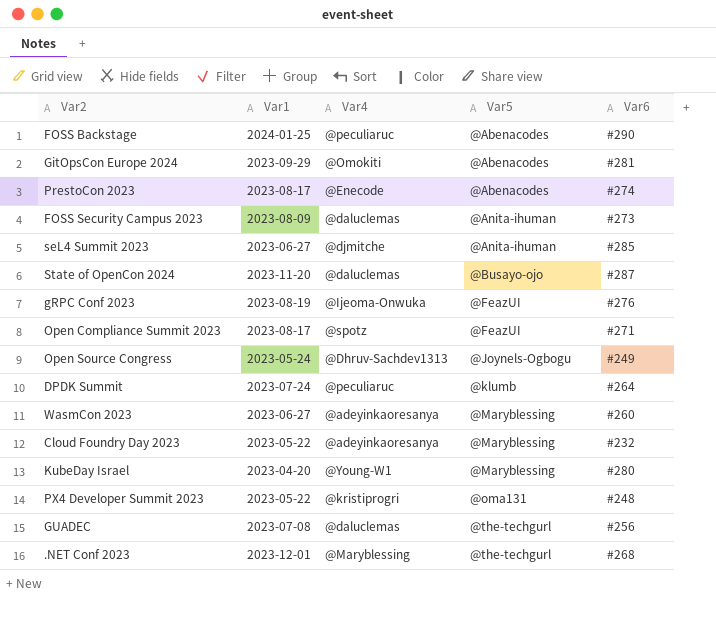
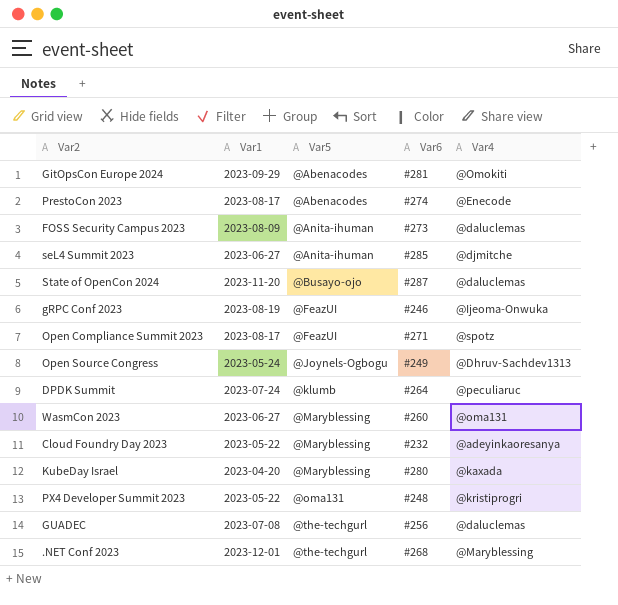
column Var4 | position: 3 -> 5
row FOSS Backstage: 2024-01-25 | @peculiaruc | @Abenacodes | #290 -> none
gRPC Conf 2023 | Var6: #276 -> #246
WasmCon 2023 | Var4: @adeyinkaoresanya -> @oma131
KubeDay Israel | Var4: @Young-W1 -> @kaxada

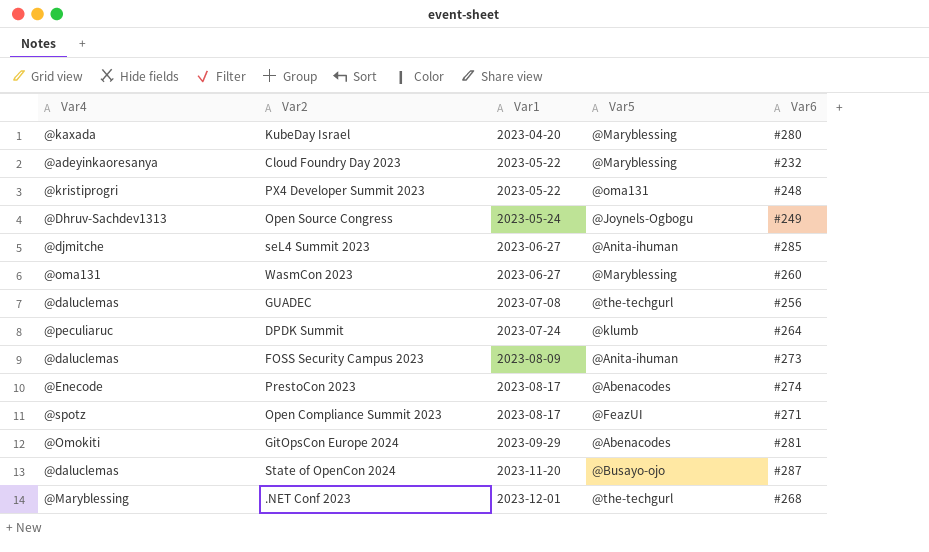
row order: Var5 ascending -> Var1 ascending
column Var4 | position: 5 -> 1
row gRPC Conf 2023: 2023-08-19 | @FeazUI | #246 | @Ijeoma-Onwuka -> none

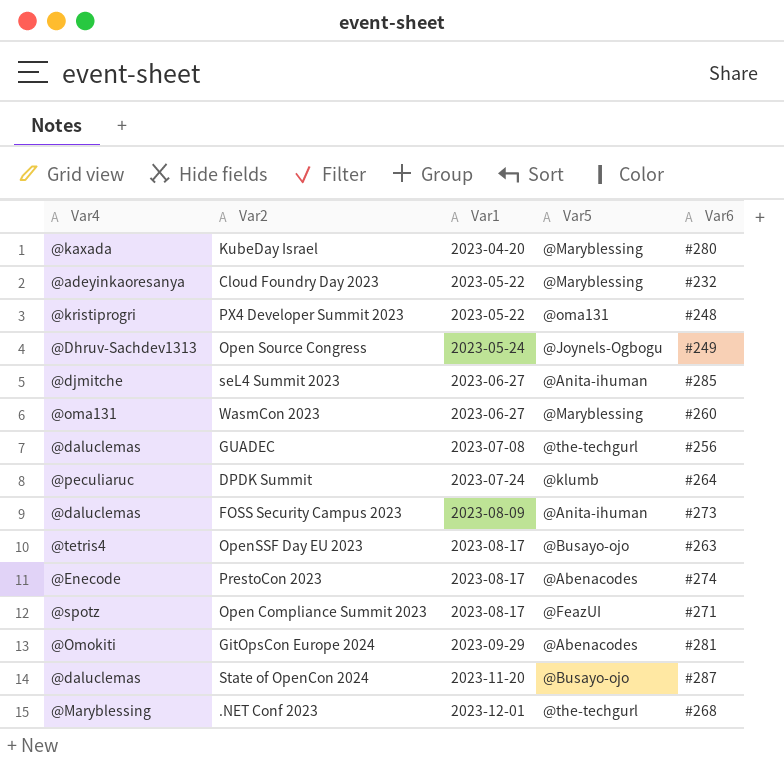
row OpenSSF Day EU 2023: none -> @tetris4 | 2023-08-17 | @Busayo-ojo | #263

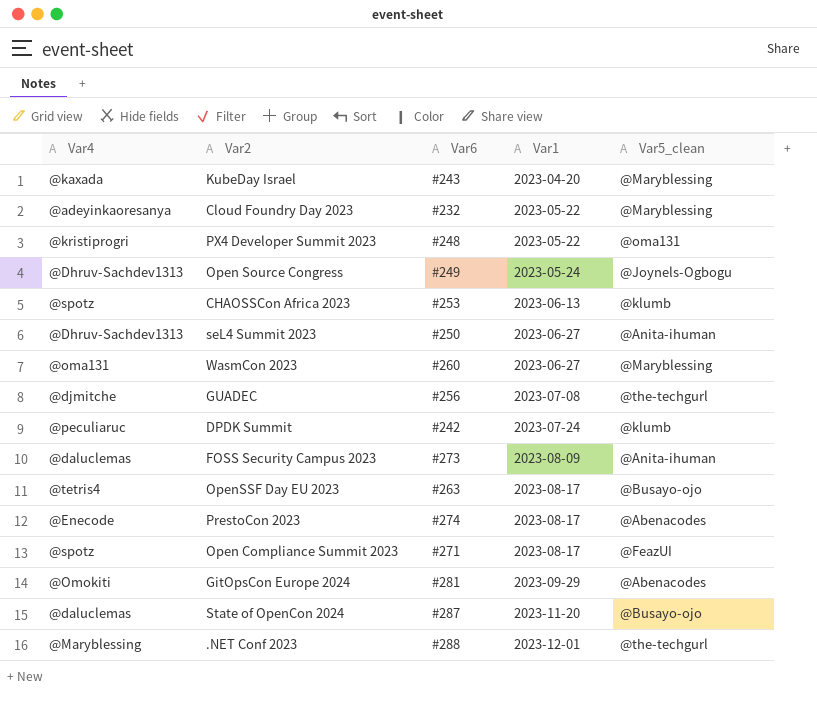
column Var6 | position: 5 -> 3
column name: Var5 -> Var5_clean
KubeDay Israel | Var6: #280 -> #243
row CHAOSSCon Africa 2023: none -> @spotz | #253 | 2023-06-13 | @klumb
seL4 Summit 2023 | Var4: @djmitche -> @Dhruv-Sachdev1313
seL4 Summit 2023 | Var6: #285 -> #250
GUADEC | Var4: @daluclemas -> @djmitche
DPDK Summit | Var6: #264 -> #242
.NET Conf 2023 | Var6: #268 -> #288

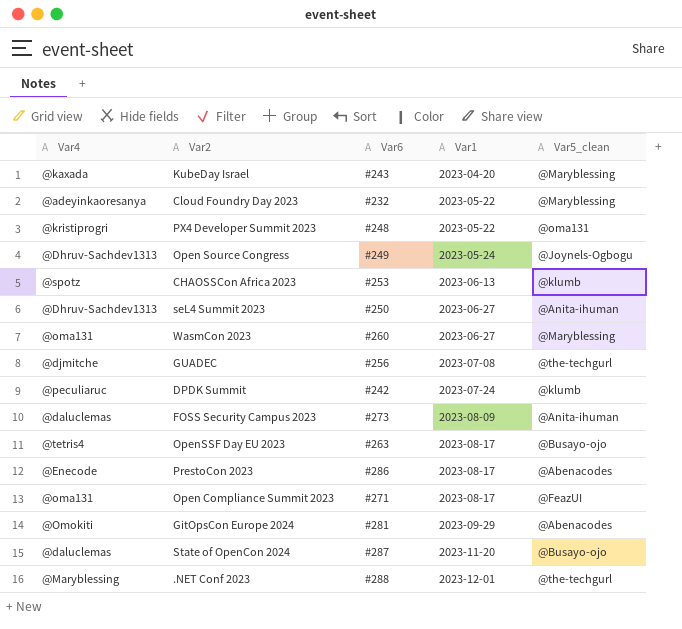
PrestoCon 2023 | Var6: #274 -> #286
Open Compliance Summit 2023 | Var4: @spotz -> @oma131

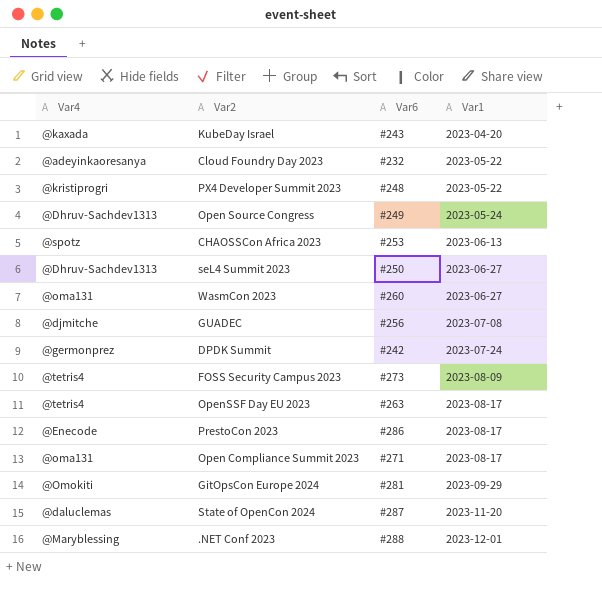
column Var5_clean | position: 5 -> none
DPDK Summit | Var4: @peculiaruc -> @germonprez
FOSS Security Campus 2023 | Var4: @daluclemas -> @tetris4

